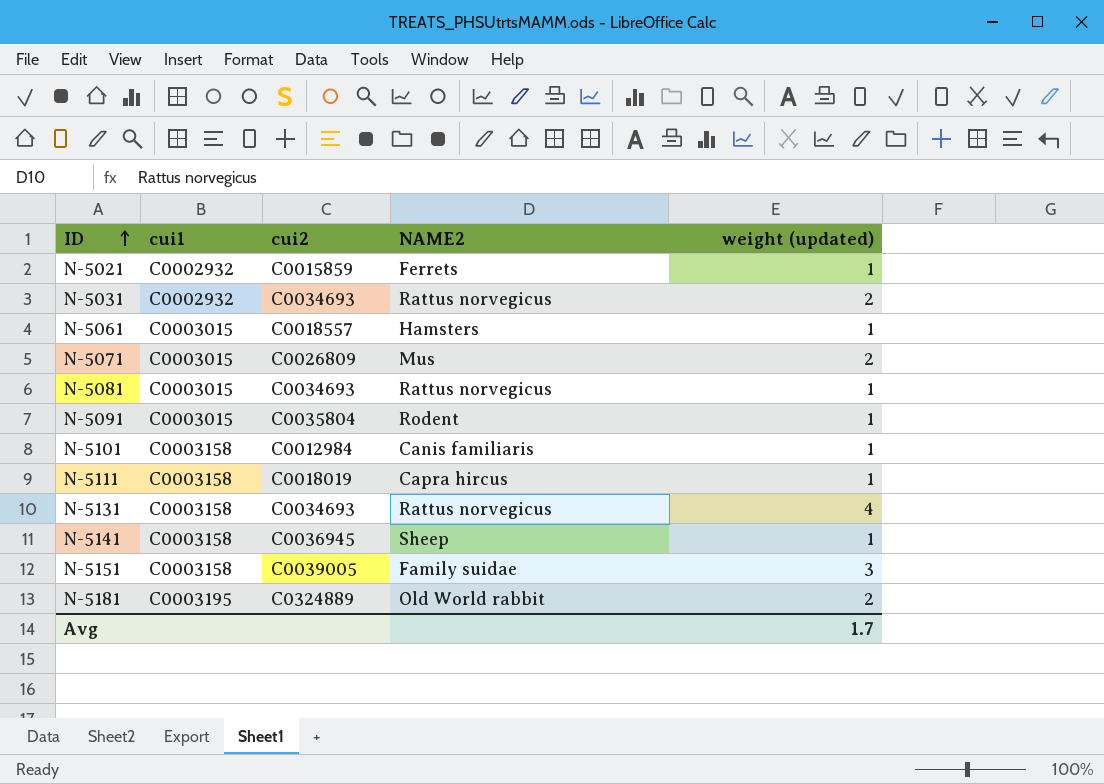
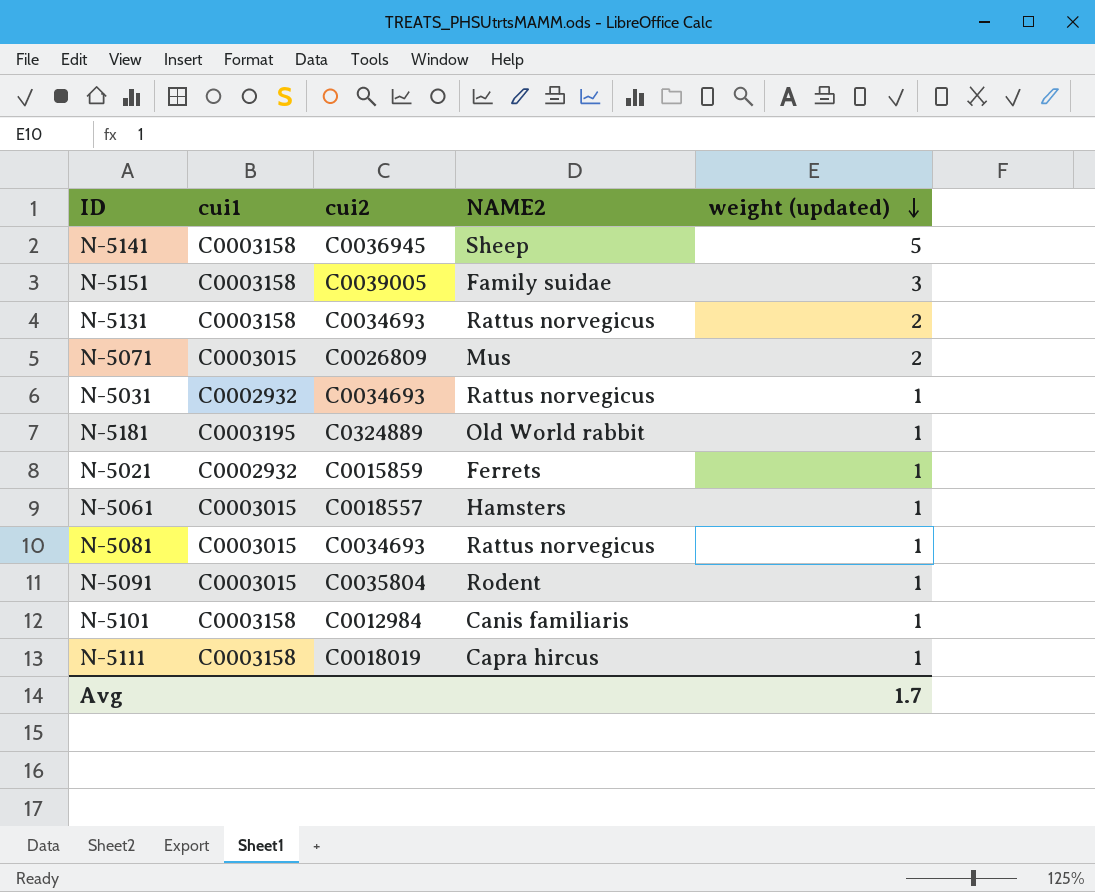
row order: ID ascending -> weight (updated) descending
N-5141 | weight (updated): 1 -> 5
N-5131 | weight (updated): 4 -> 2
N-5031 | weight (updated): 2 -> 1
N-5181 | weight (updated): 2 -> 1

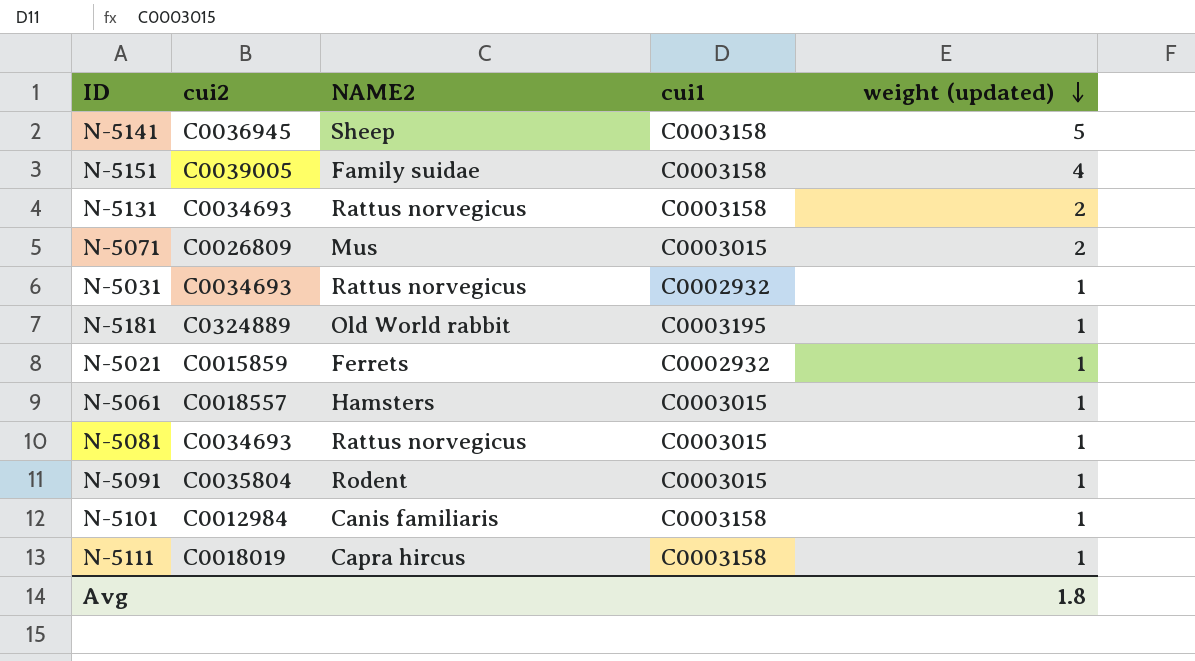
column cui1 | position: 2 -> 4
N-5151 | weight (updated): 3 -> 4
Avg | weight (updated): 1.7 -> 1.8

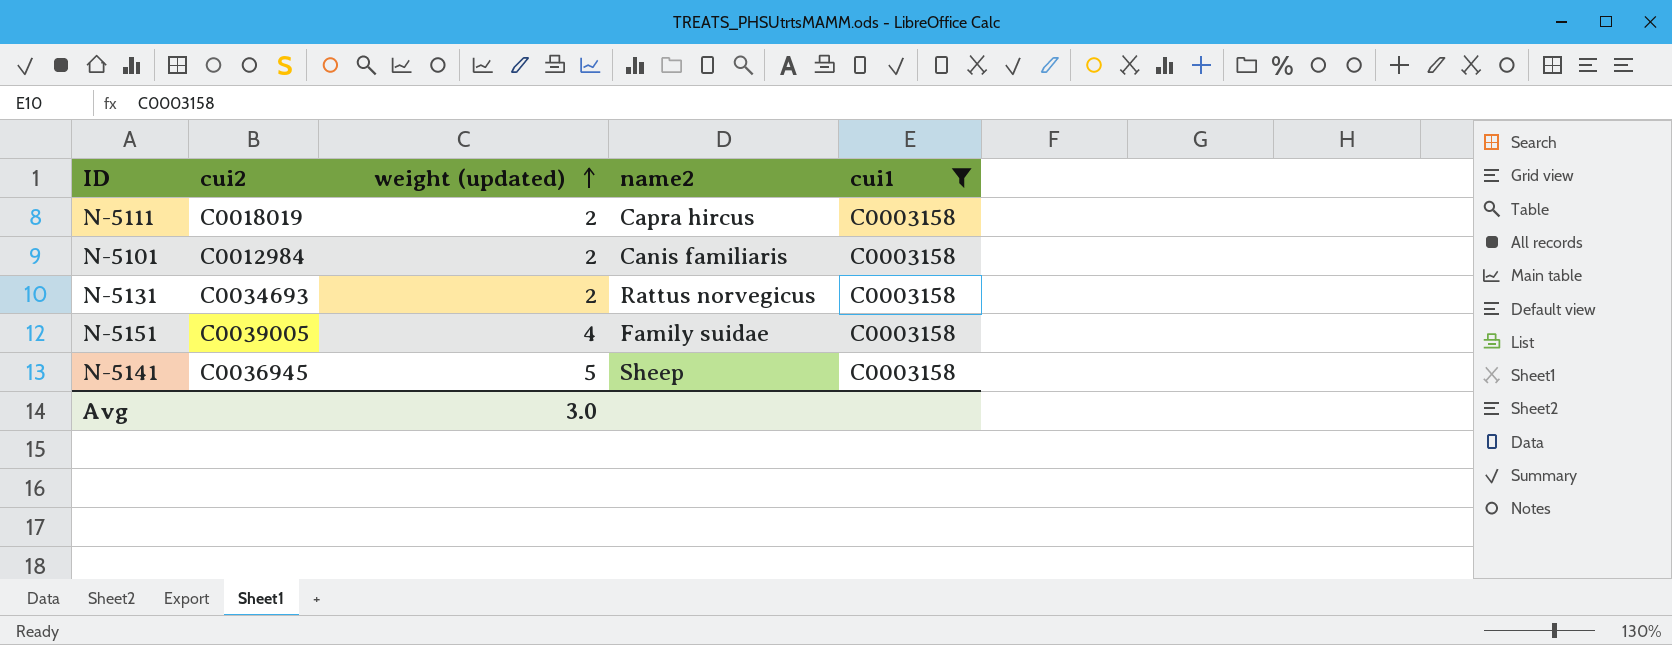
filter: none -> cui1 = C0003158
row order: weight (updated) descending -> weight (updated) ascending
column weight (updated) | position: 5 -> 3
column name: NAME2 -> name2
N-5111 | weight (updated): 1 -> 2
N-5101 | weight (updated): 1 -> 2
Avg | weight (updated): 1.8 -> 3.0

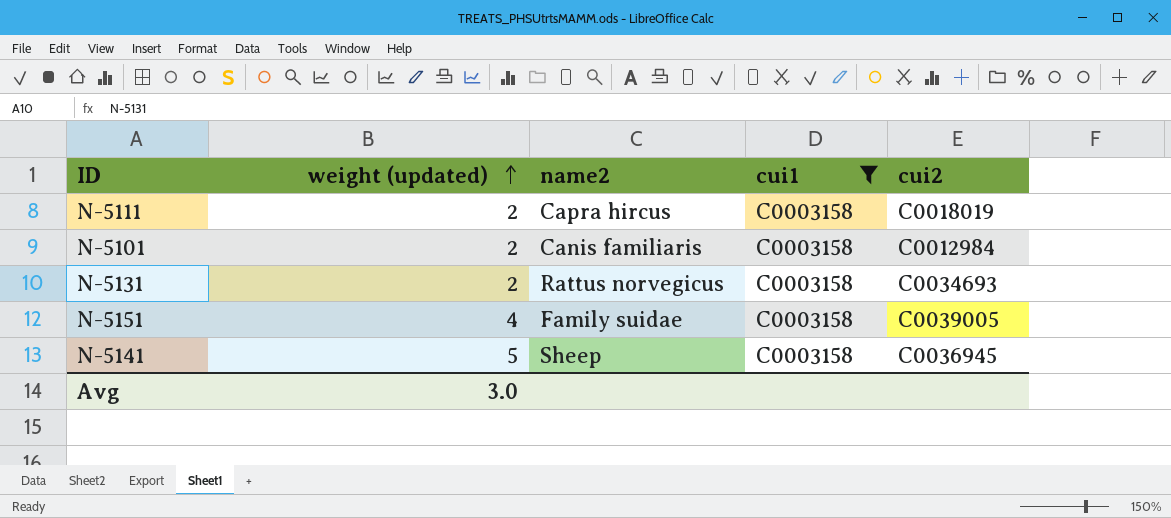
column cui2 | position: 2 -> 5

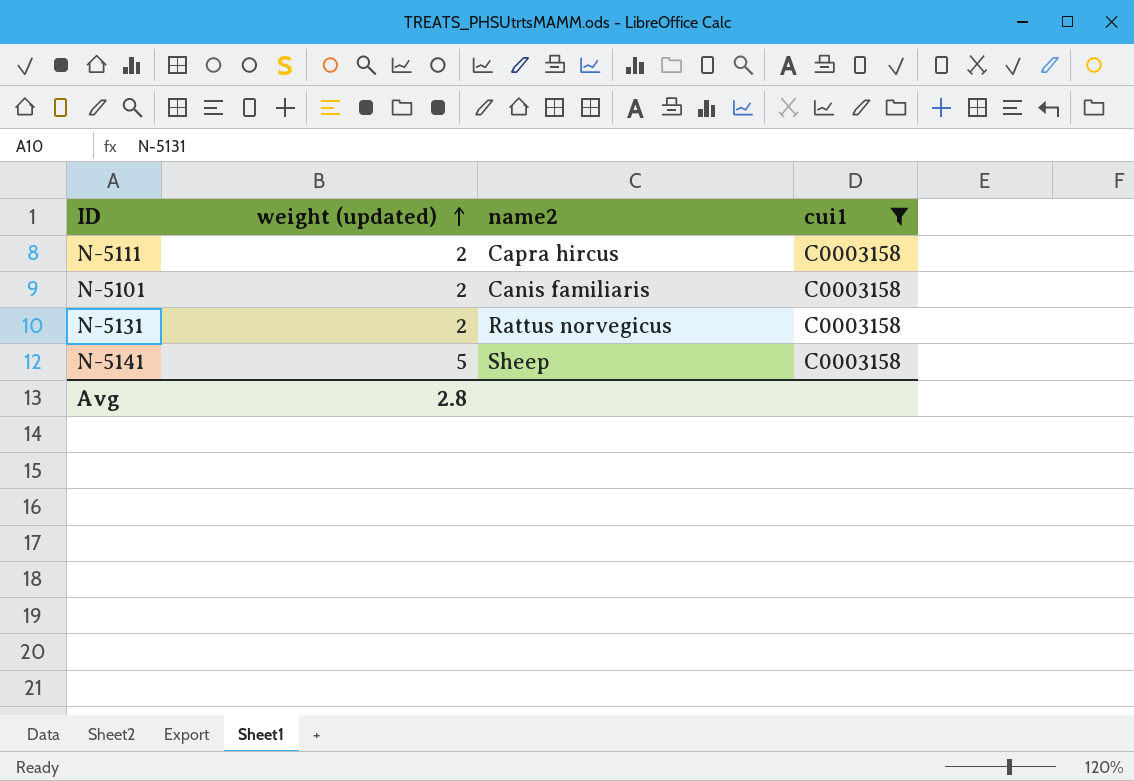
column cui2 | position: 5 -> none
row N-5151: 4 | Family suidae | C0003158 | C0039005 -> none
Avg | weight (updated): 3.0 -> 2.8

